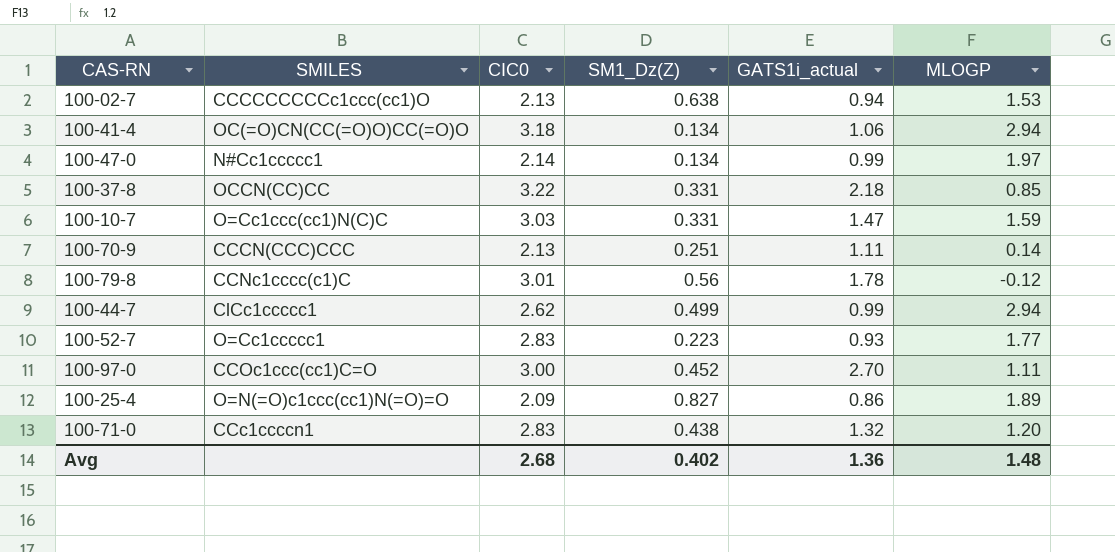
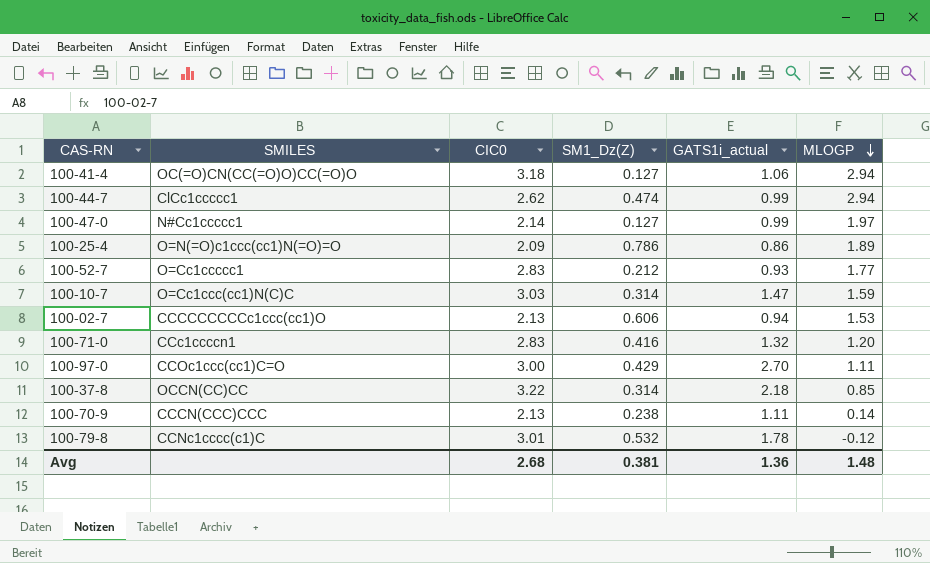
row order: none -> MLOGP descending
100-41-4 | SM1_Dz(Z): 0.134 -> 0.127
100-44-7 | SM1_Dz(Z): 0.499 -> 0.474
100-47-0 | SM1_Dz(Z): 0.134 -> 0.127
100-25-4 | SM1_Dz(Z): 0.827 -> 0.786
100-52-7 | SM1_Dz(Z): 0.223 -> 0.212
100-10-7 | SM1_Dz(Z): 0.331 -> 0.314
100-02-7 | SM1_Dz(Z): 0.638 -> 0.606
100-71-0 | SM1_Dz(Z): 0.438 -> 0.416
100-97-0 | SM1_Dz(Z): 0.452 -> 0.429
100-37-8 | SM1_Dz(Z): 0.331 -> 0.314
100-70-9 | SM1_Dz(Z): 0.251 -> 0.238
100-79-8 | SM1_Dz(Z): 0.56 -> 0.532
Avg | SM1_Dz(Z): 0.402 -> 0.381

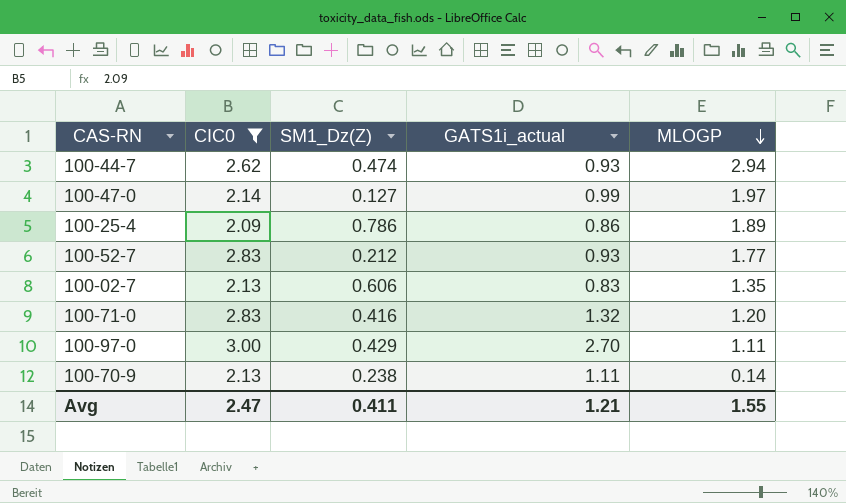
filter: none -> CIC0 <= 3.00
column SMILES | position: 2 -> none
100-44-7 | GATS1i_actual: 0.99 -> 0.93
100-02-7 | GATS1i_actual: 0.94 -> 0.83
100-02-7 | MLOGP: 1.53 -> 1.35
Avg | CIC0: 2.68 -> 2.47
Avg | SM1_Dz(Z): 0.381 -> 0.411
Avg | GATS1i_actual: 1.36 -> 1.21
Avg | MLOGP: 1.48 -> 1.55

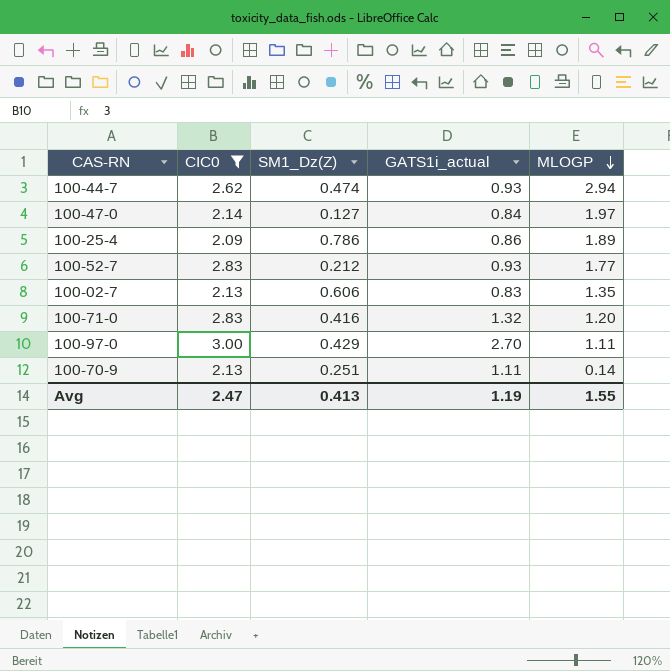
100-47-0 | GATS1i_actual: 0.99 -> 0.84
100-70-9 | SM1_Dz(Z): 0.238 -> 0.251
Avg | SM1_Dz(Z): 0.411 -> 0.413
Avg | GATS1i_actual: 1.21 -> 1.19

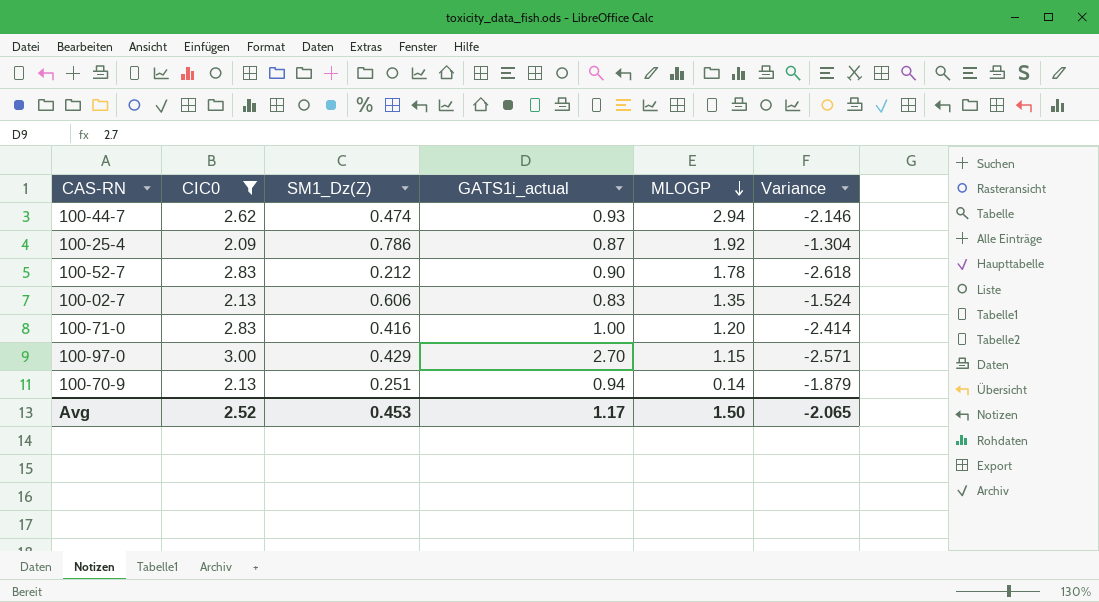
column Variance | formula: none -> [SM1_Dz(Z)] - [CIC0]
row 100-47-0: 2.14 | 0.127 | 0.84 | 1.97 -> none
100-25-4 | GATS1i_actual: 0.86 -> 0.87
100-25-4 | MLOGP: 1.89 -> 1.92
100-52-7 | GATS1i_actual: 0.93 -> 0.90
100-52-7 | MLOGP: 1.77 -> 1.78
100-71-0 | GATS1i_actual: 1.32 -> 1.00
100-97-0 | MLOGP: 1.11 -> 1.15
100-70-9 | GATS1i_actual: 1.11 -> 0.94
Avg | CIC0: 2.47 -> 2.52
Avg | SM1_Dz(Z): 0.413 -> 0.453
Avg | GATS1i_actual: 1.19 -> 1.17
Avg | MLOGP: 1.55 -> 1.50

